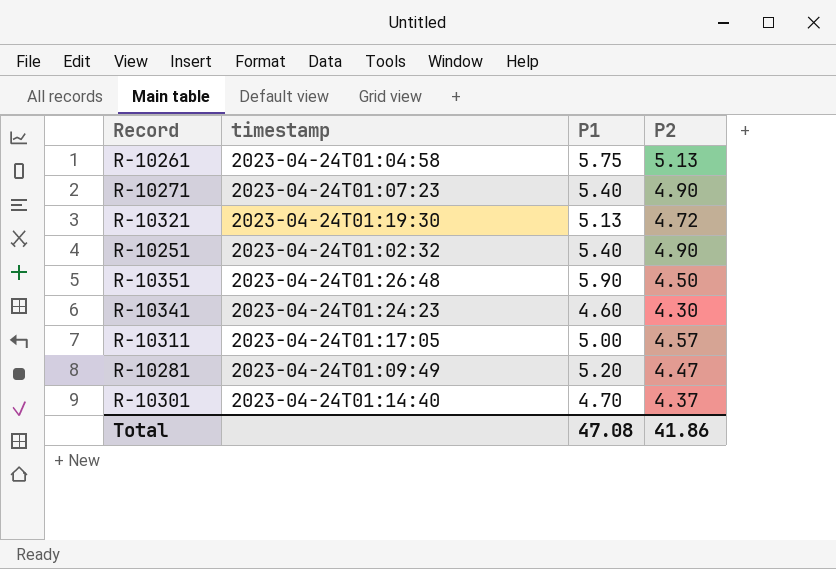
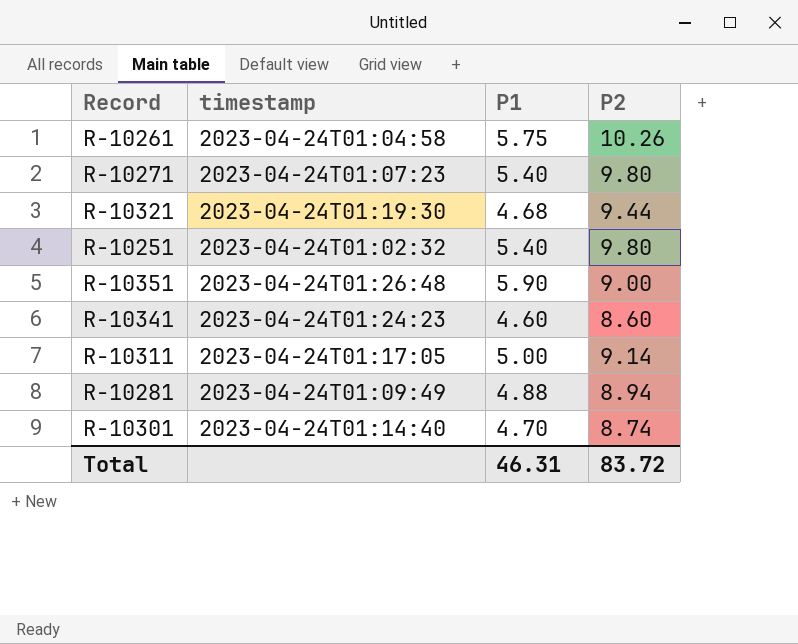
R-10261 | P2: 5.13 -> 10.26
R-10271 | P2: 4.90 -> 9.80
R-10321 | P1: 5.13 -> 4.68
R-10321 | P2: 4.72 -> 9.44
R-10251 | P2: 4.90 -> 9.80
R-10351 | P2: 4.50 -> 9.00
R-10341 | P2: 4.30 -> 8.60
R-10311 | P2: 4.57 -> 9.14
R-10281 | P1: 5.20 -> 4.88
R-10281 | P2: 4.47 -> 8.94
R-10301 | P2: 4.37 -> 8.74
Total | P1: 47.08 -> 46.31
Total | P2: 41.86 -> 83.72

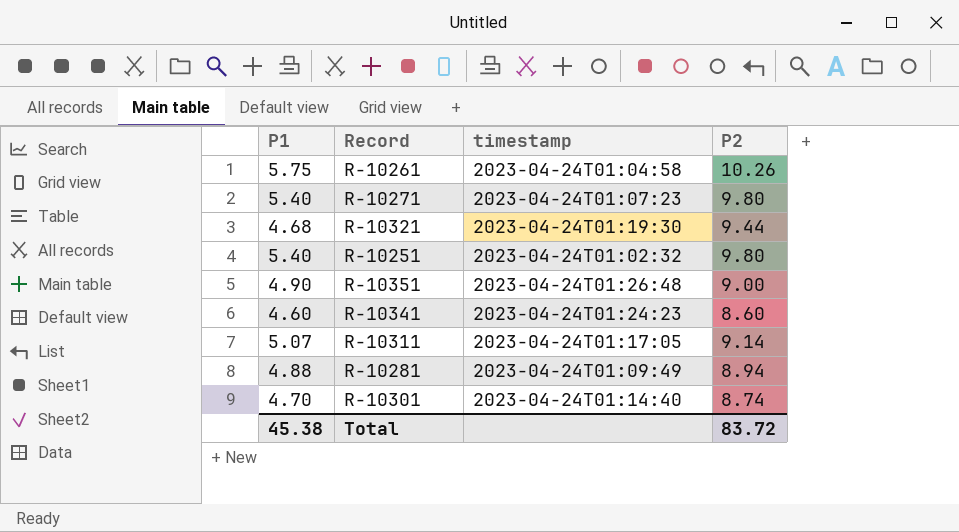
column P1 | position: 3 -> 1
R-10351 | P1: 5.90 -> 4.90
R-10311 | P1: 5.00 -> 5.07
Total | P1: 46.31 -> 45.38

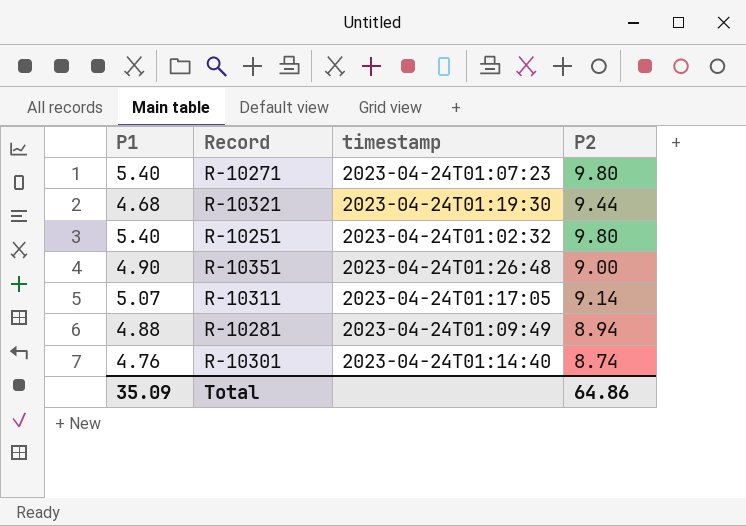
row R-10261: 5.75 | 2023-04-24T01:04:58 | 10.26 -> none
row R-10341: 4.60 | 2023-04-24T01:24:23 | 8.60 -> none
R-10301 | P1: 4.70 -> 4.76
Total | P1: 45.38 -> 35.09
Total | P2: 83.72 -> 64.86

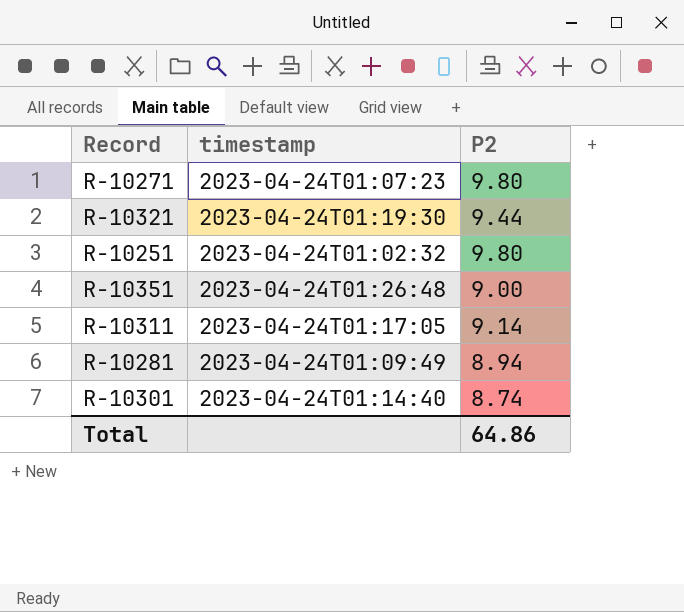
column P1 | position: 1 -> none

